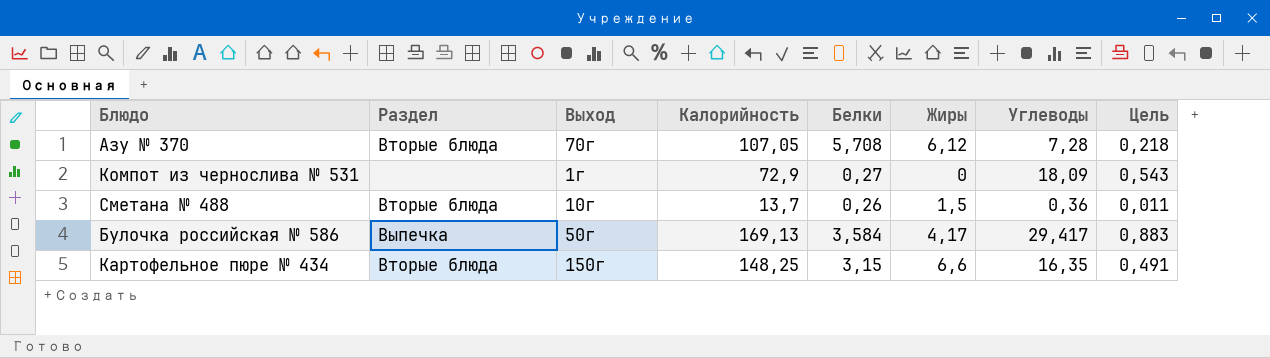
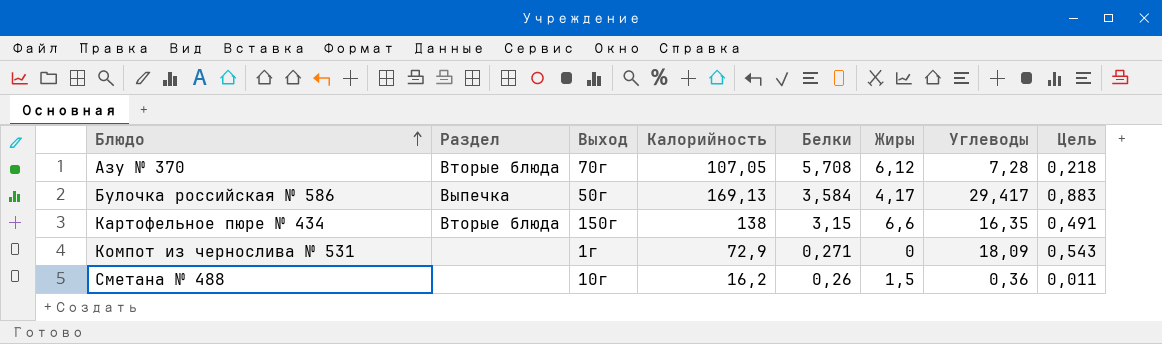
row order: none -> Блюдо ascending
Картофельное пюре № 434 | Калорийность: 148,25 -> 138
Компот из чернослива № 531 | Белки: 0,27 -> 0,271
Сметана № 488 | Раздел: Вторые блюда -> none
Сметана № 488 | Калорийность: 13,7 -> 16,2

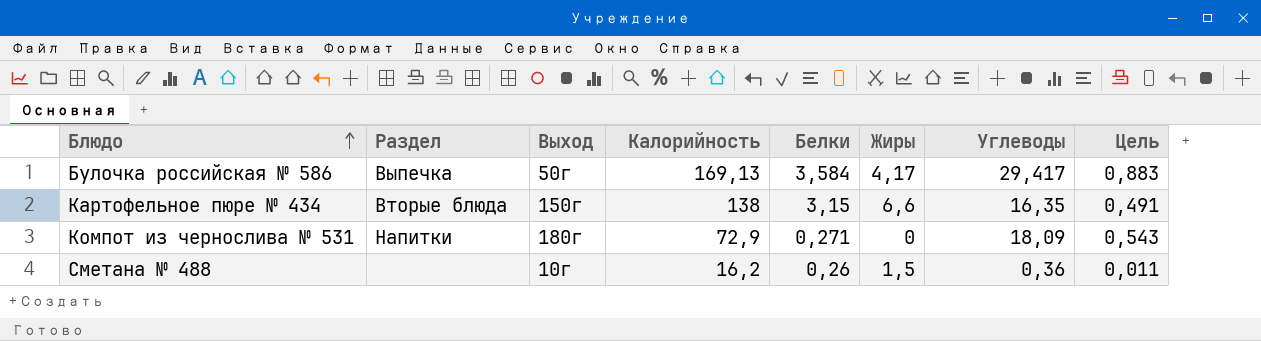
row Азу № 370: Вторые блюда | 70г | 107,05 | 5,708 | 6,12 | 7,28 | 0,218 -> none
Компот из чернослива № 531 | Раздел: none -> Напитки
Компот из чернослива № 531 | Выход: 1г -> 180г

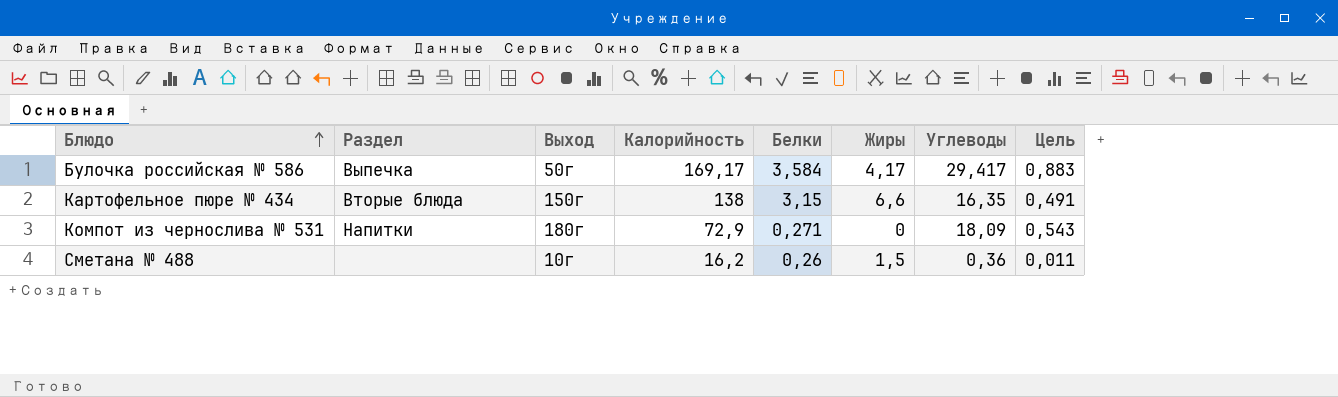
Булочка российская № 586 | Калорийность: 169,13 -> 169,17

